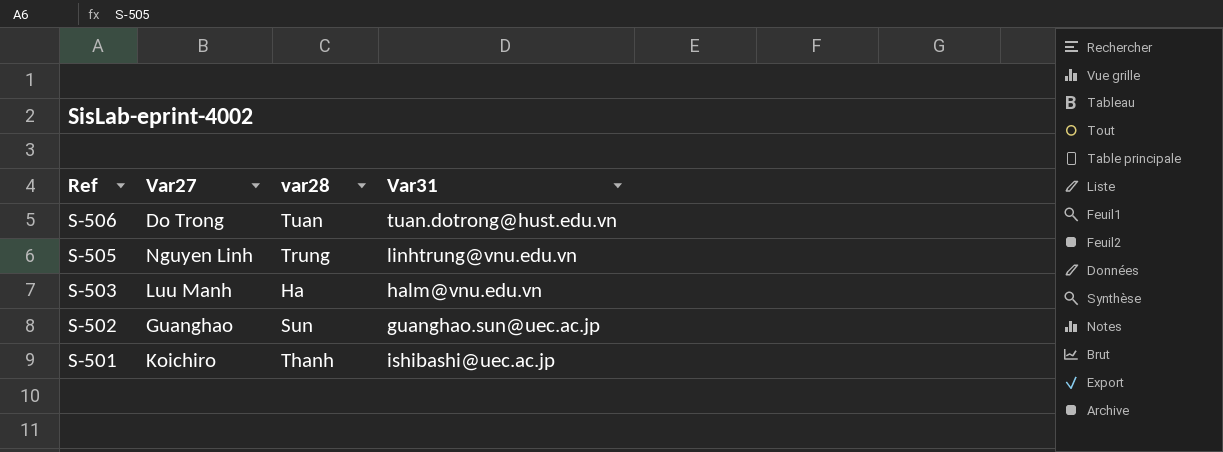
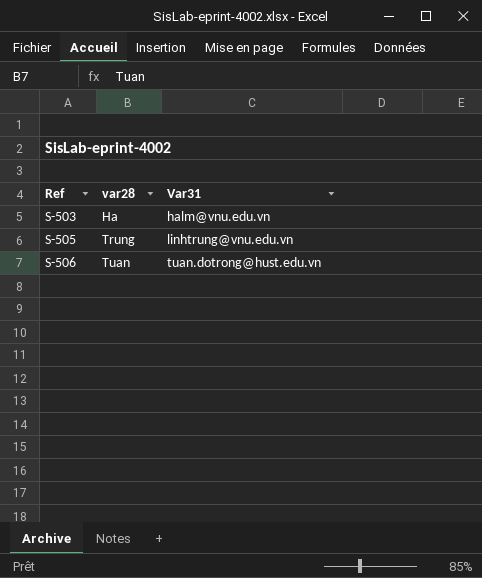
row order: Ref descending -> Ref ascending
column Var27 | position: 2 -> none
row S-502: Guanghao | Sun | guanghao.sun@uec.ac.jp -> none
row S-501: Koichiro | Thanh | ishibashi@uec.ac.jp -> none

